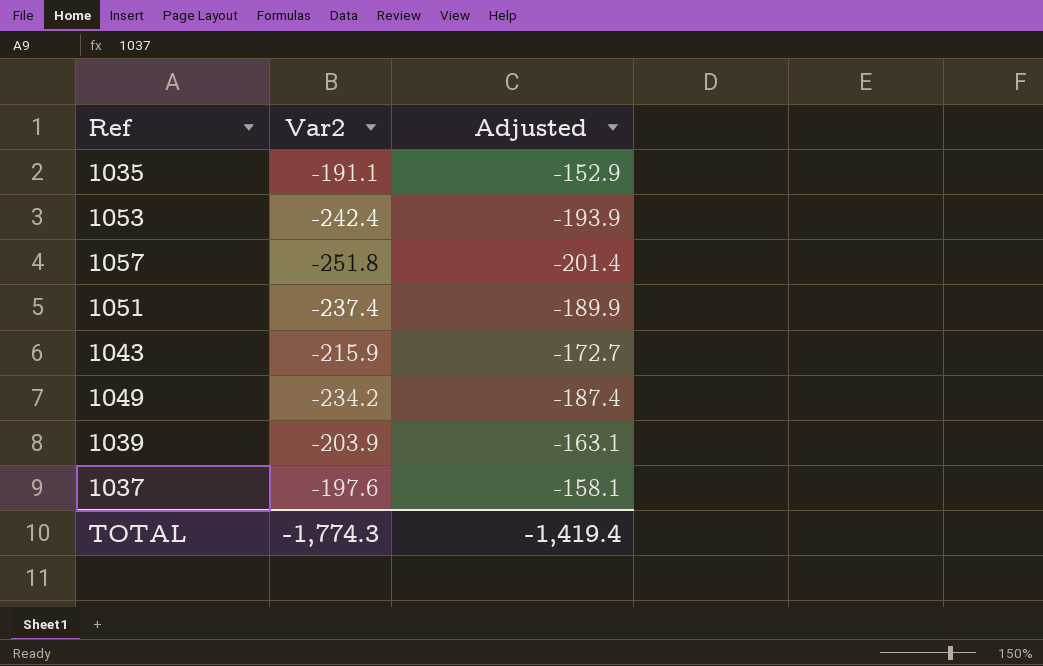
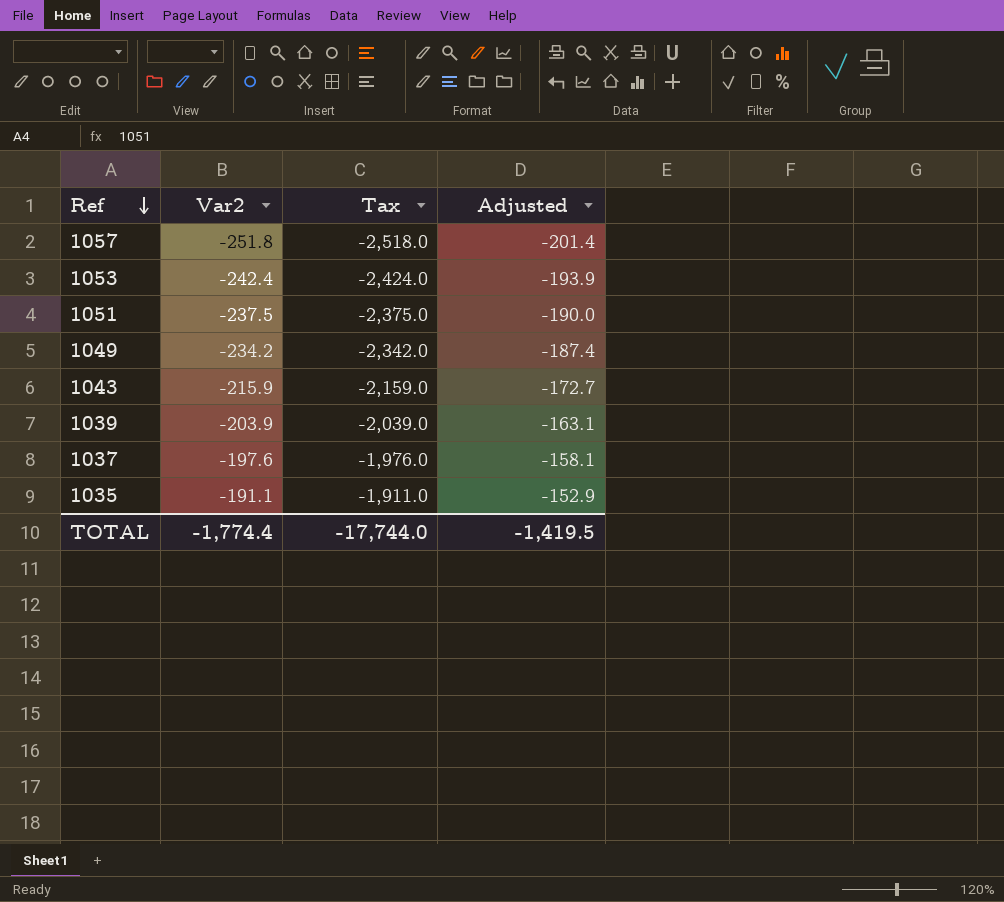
row order: none -> Ref descending
column Tax | formula: none -> [Var2] * 10
1051 | Var2: -237.4 -> -237.5
1051 | Adjusted: -189.9 -> -190.0
TOTAL | Var2: -1,774.3 -> -1,774.4
TOTAL | Adjusted: -1,419.4 -> -1,419.5

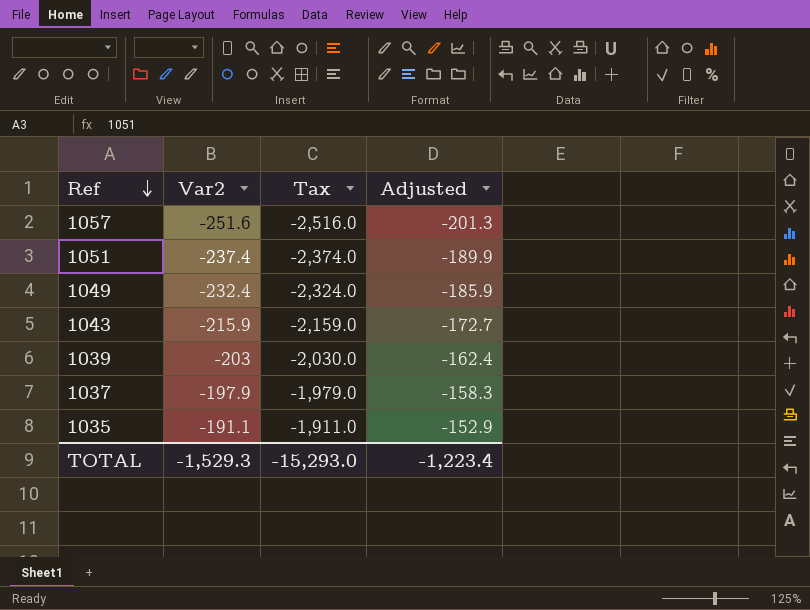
row 1053: -242.4 | -2,424.0 | -193.9 -> none
1057 | Var2: -251.8 -> -251.6
1057 | Tax: -2,518.0 -> -2,516.0
1057 | Adjusted: -201.4 -> -201.3
1051 | Var2: -237.5 -> -237.4
1051 | Tax: -2,375.0 -> -2,374.0
1051 | Adjusted: -190.0 -> -189.9
1049 | Var2: -234.2 -> -232.4
1049 | Tax: -2,342.0 -> -2,324.0
1049 | Adjusted: -187.4 -> -185.9
1039 | Var2: -203.9 -> -203
1039 | Tax: -2,039.0 -> -2,030.0
1039 | Adjusted: -163.1 -> -162.4
1037 | Var2: -197.6 -> -197.9
1037 | Tax: -1,976.0 -> -1,979.0
1037 | Adjusted: -158.1 -> -158.3
TOTAL | Var2: -1,774.4 -> -1,529.3
TOTAL | Tax: -17,744.0 -> -15,293.0
TOTAL | Adjusted: -1,419.5 -> -1,223.4

